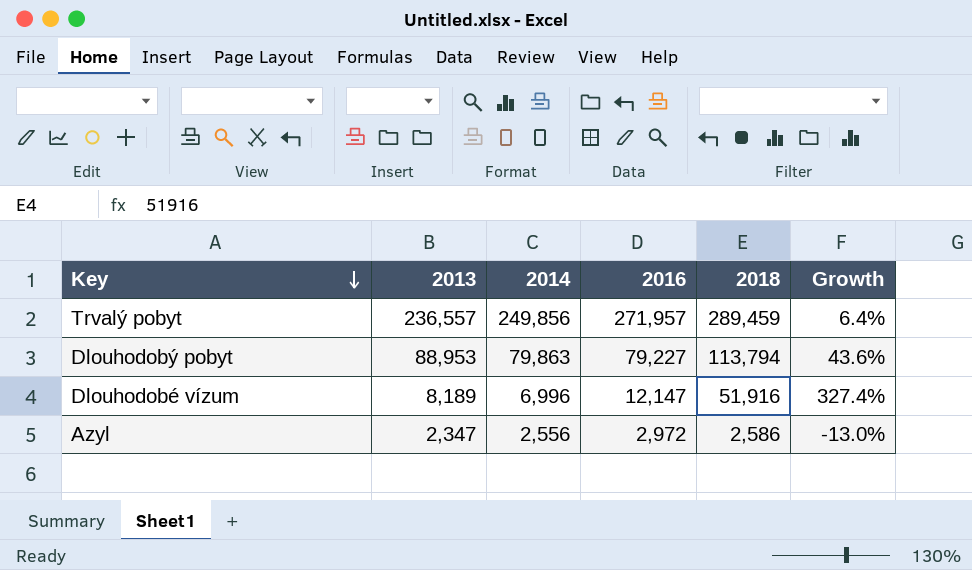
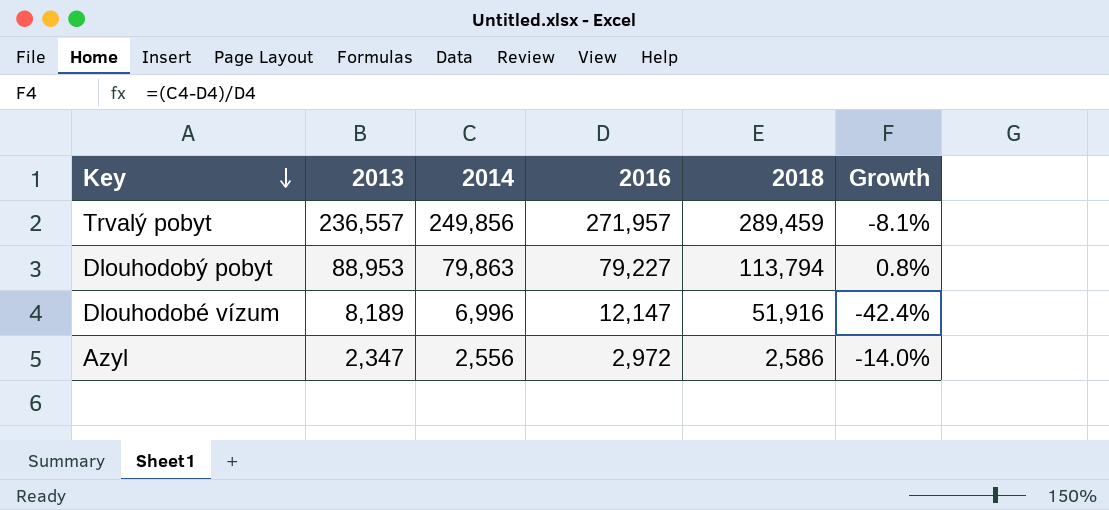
column Growth | formula: ([2018] - [2016]) / [2016] -> ([2014] - [2016]) / [2016]

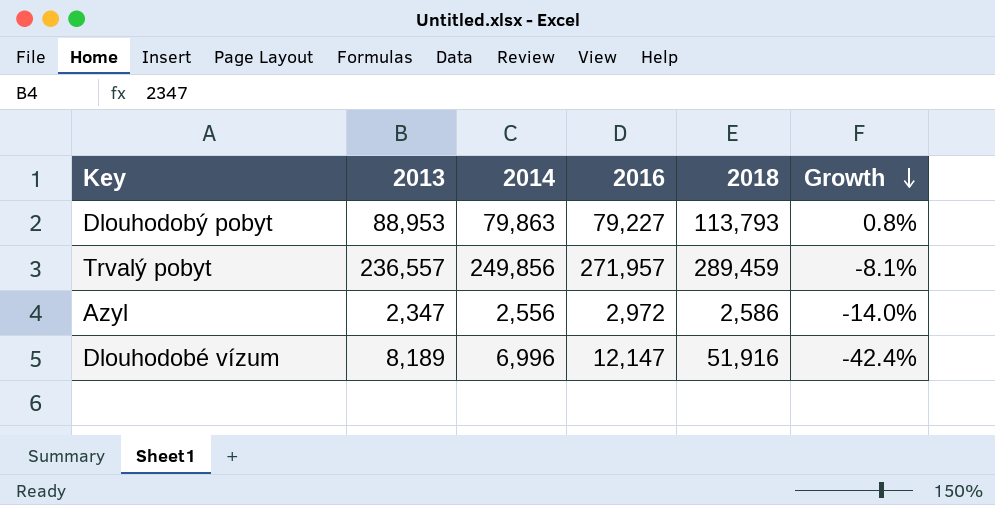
row order: Key descending -> Growth descending
Dlouhodobý pobyt | 2018: 113,794 -> 113,793

